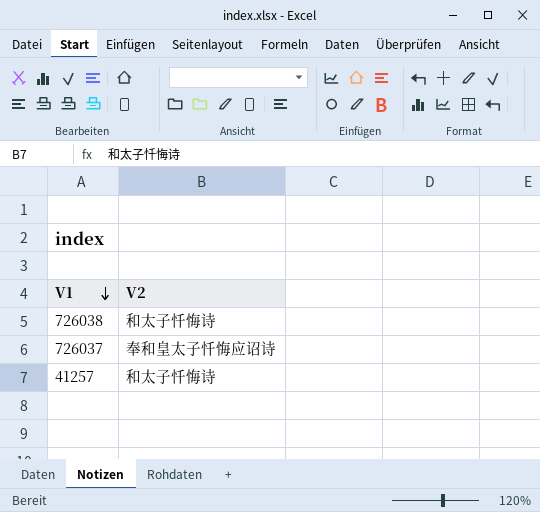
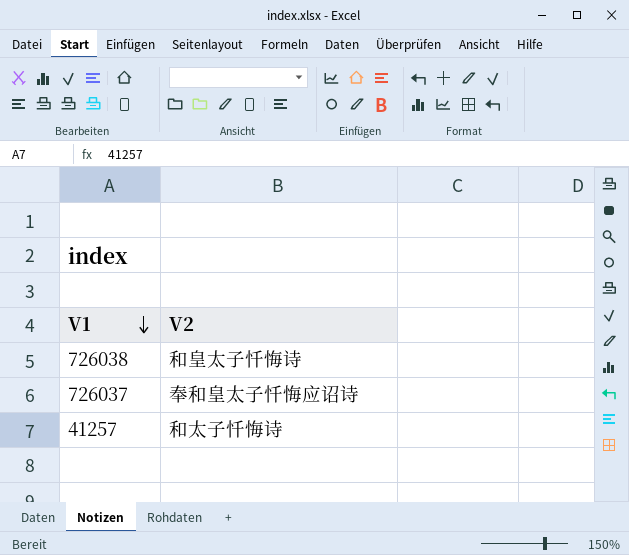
726038 | V2: 和太子忏悔诗 -> 和皇太子忏悔诗

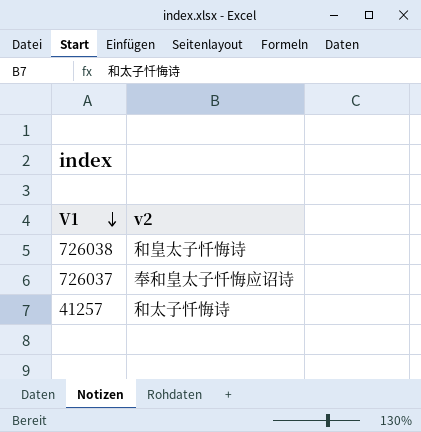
column name: V2 -> v2

